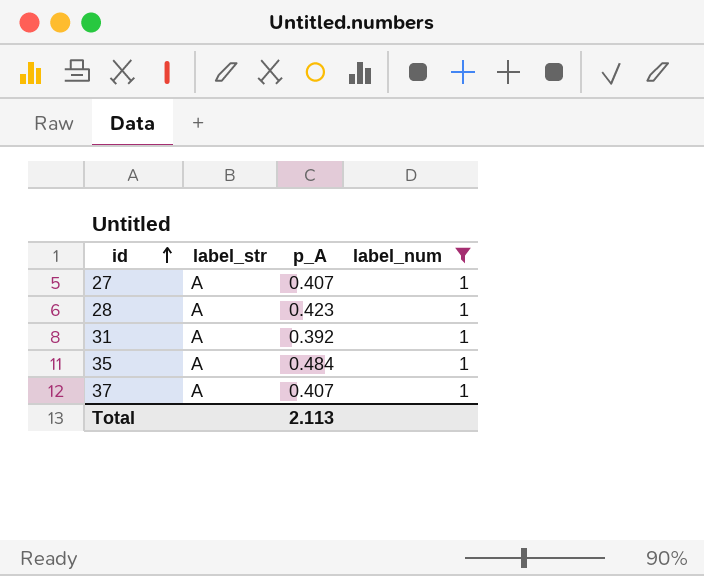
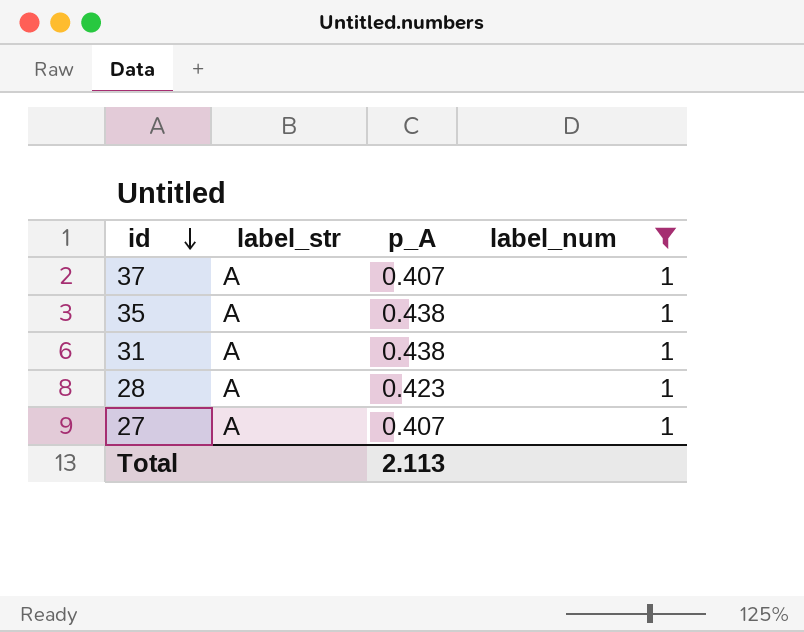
row order: id ascending -> id descending
35 | p_A: 0.484 -> 0.438
31 | p_A: 0.392 -> 0.438

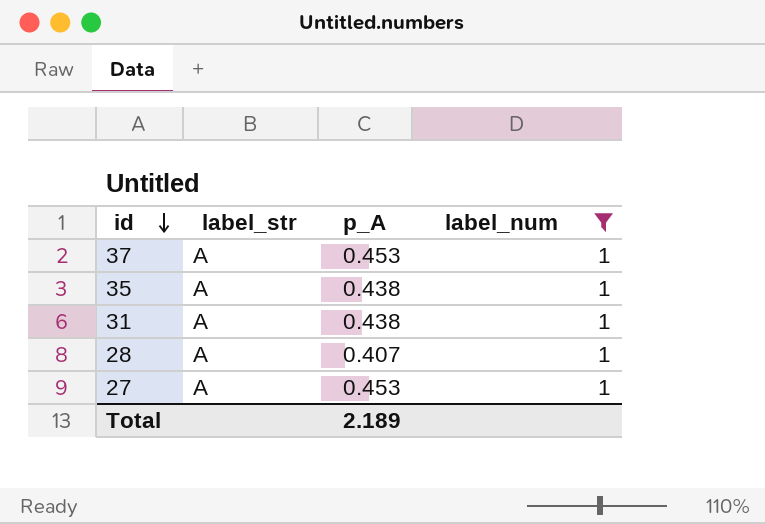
37 | p_A: 0.407 -> 0.453
28 | p_A: 0.423 -> 0.407
27 | p_A: 0.407 -> 0.453
Total | p_A: 2.113 -> 2.189

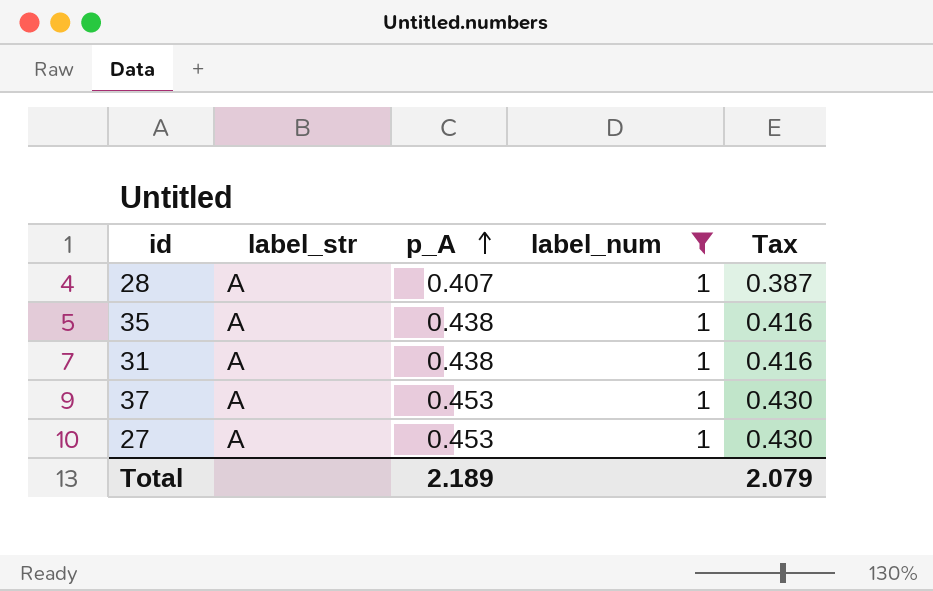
row order: id descending -> p_A ascending
column Tax | formula: none -> [p_A] * 0.95

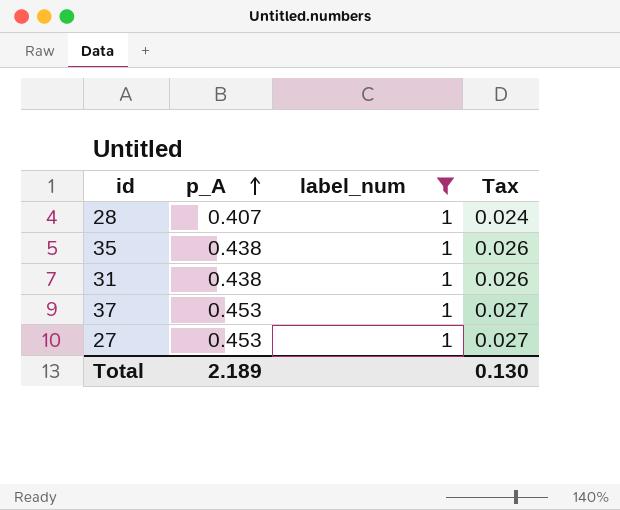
column label_str | position: 2 -> none
column Tax | formula: [p_A] * 0.95 -> [p_A] * 0.06
Total | Tax: 2.079 -> 0.130

